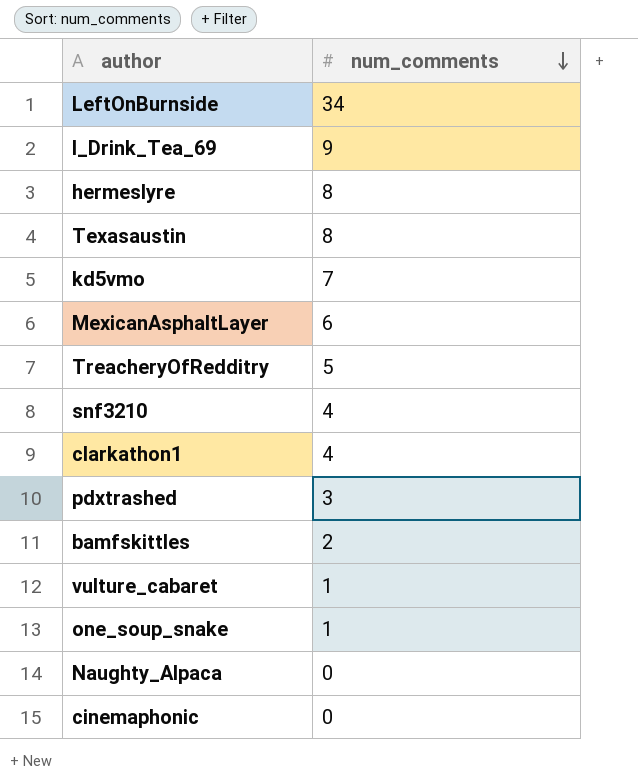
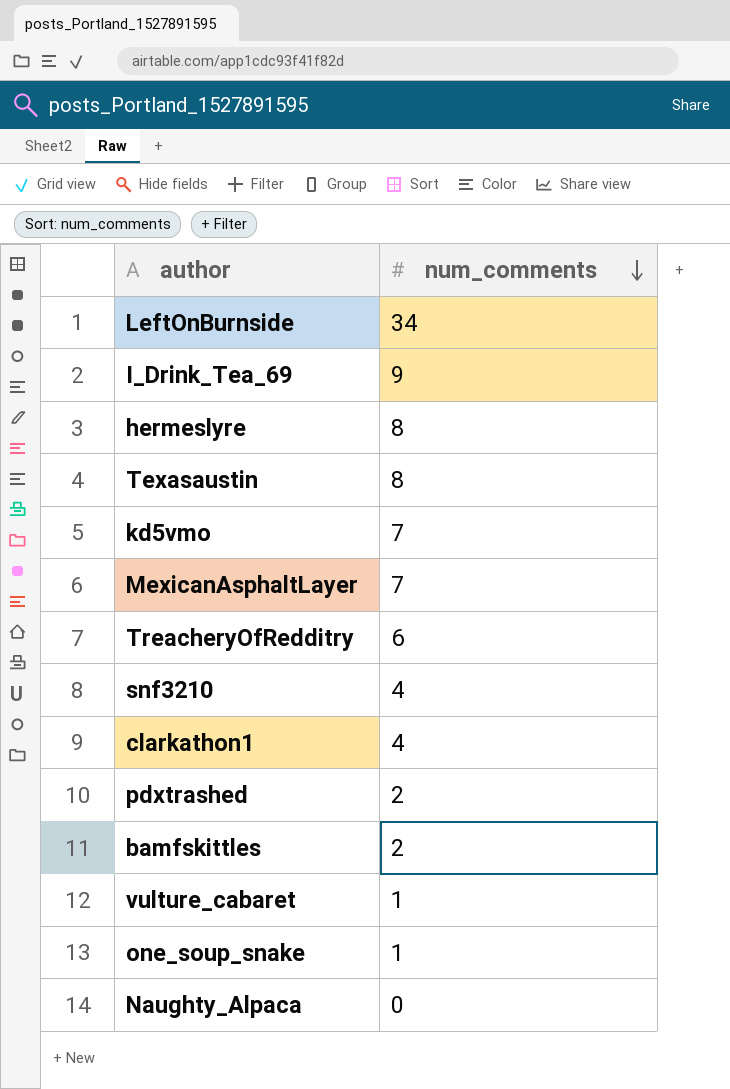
row cinemaphonic: 0 -> none
MexicanAsphaltLayer | num_comments: 6 -> 7
TreacheryOfRedditry | num_comments: 5 -> 6
pdxtrashed | num_comments: 3 -> 2

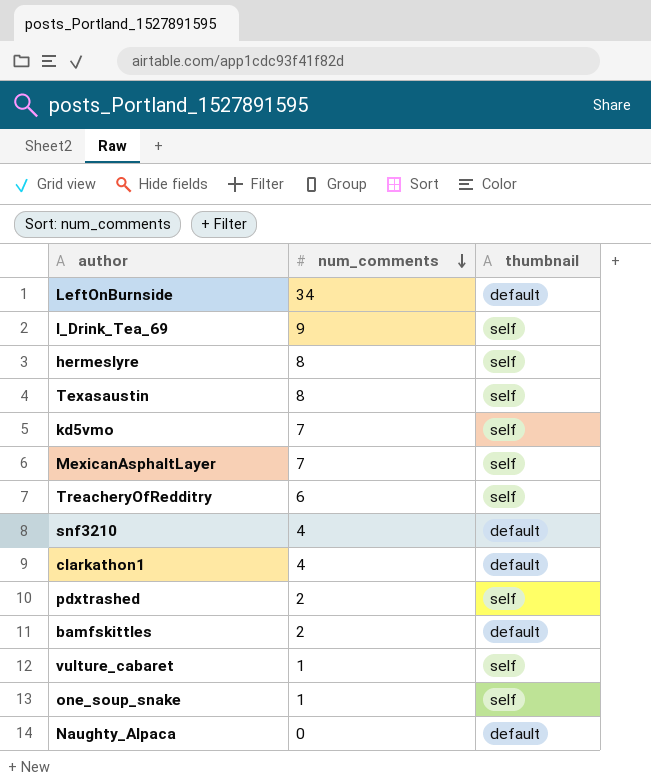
column thumbnail | position: none -> 3

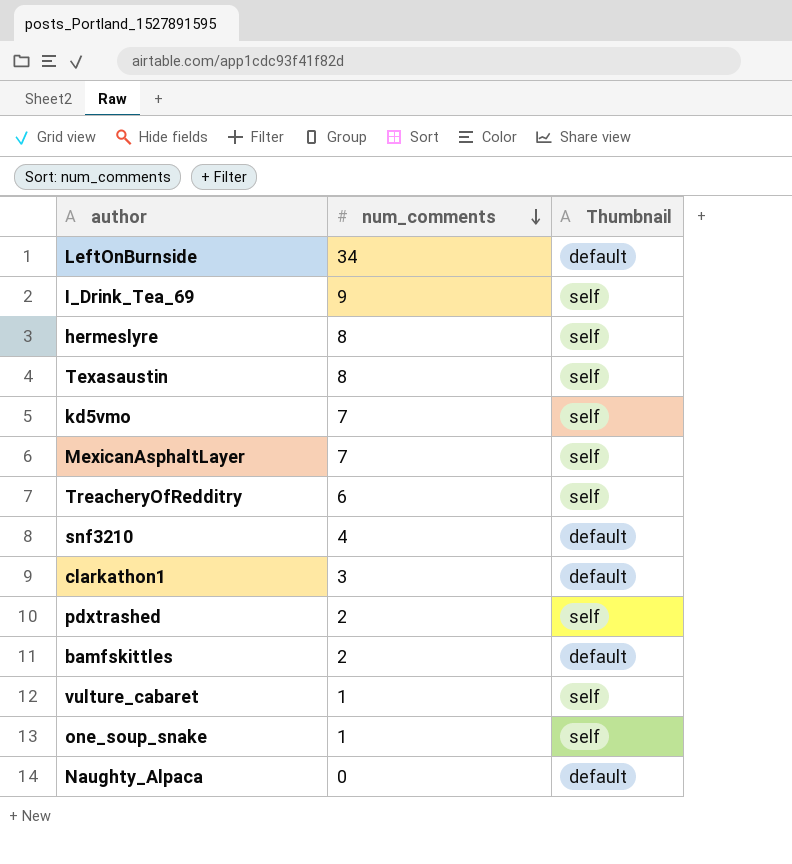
column name: thumbnail -> Thumbnail
clarkathon1 | num_comments: 4 -> 3

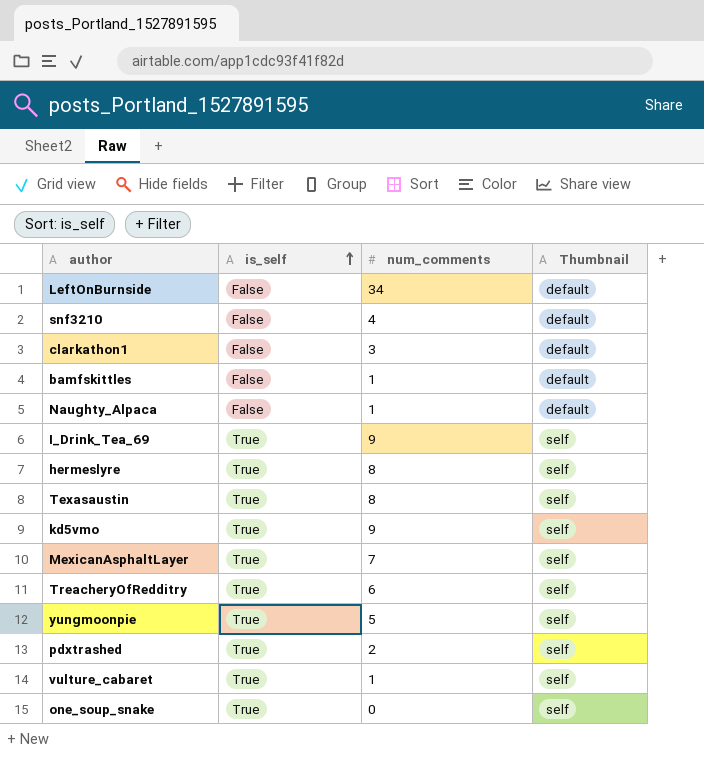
row order: num_comments descending -> is_self ascending
column is_self | position: none -> 2
bamfskittles | num_comments: 2 -> 1
Naughty_Alpaca | num_comments: 0 -> 1
kd5vmo | num_comments: 7 -> 9
row yungmoonpie: none -> True | 5 | self
one_soup_snake | num_comments: 1 -> 0

